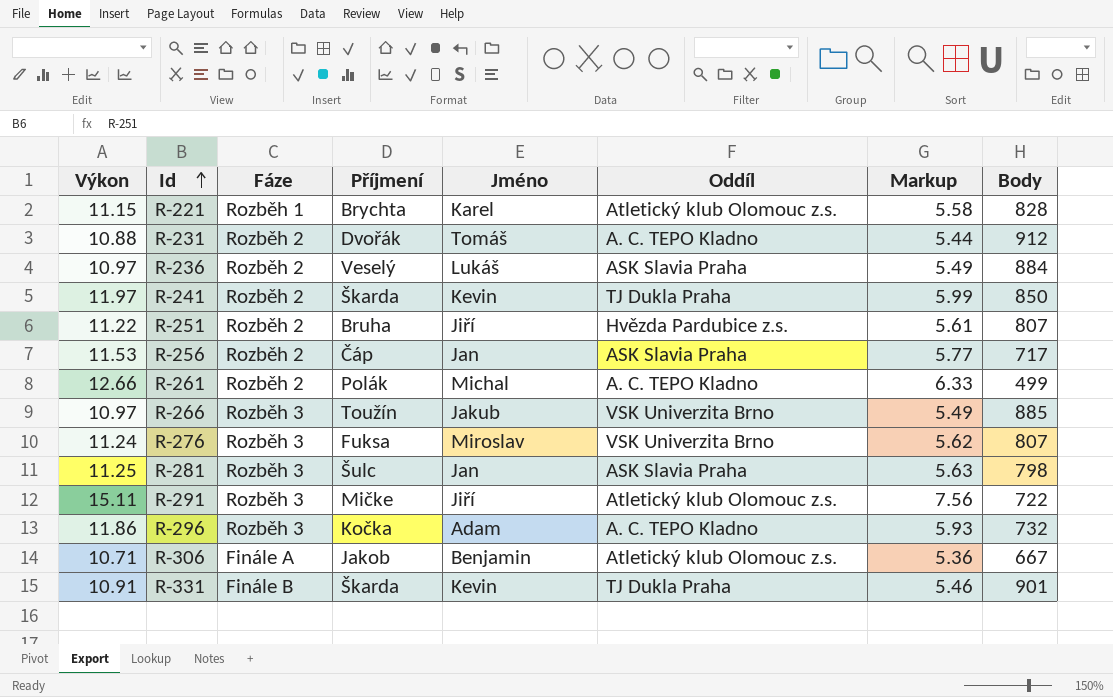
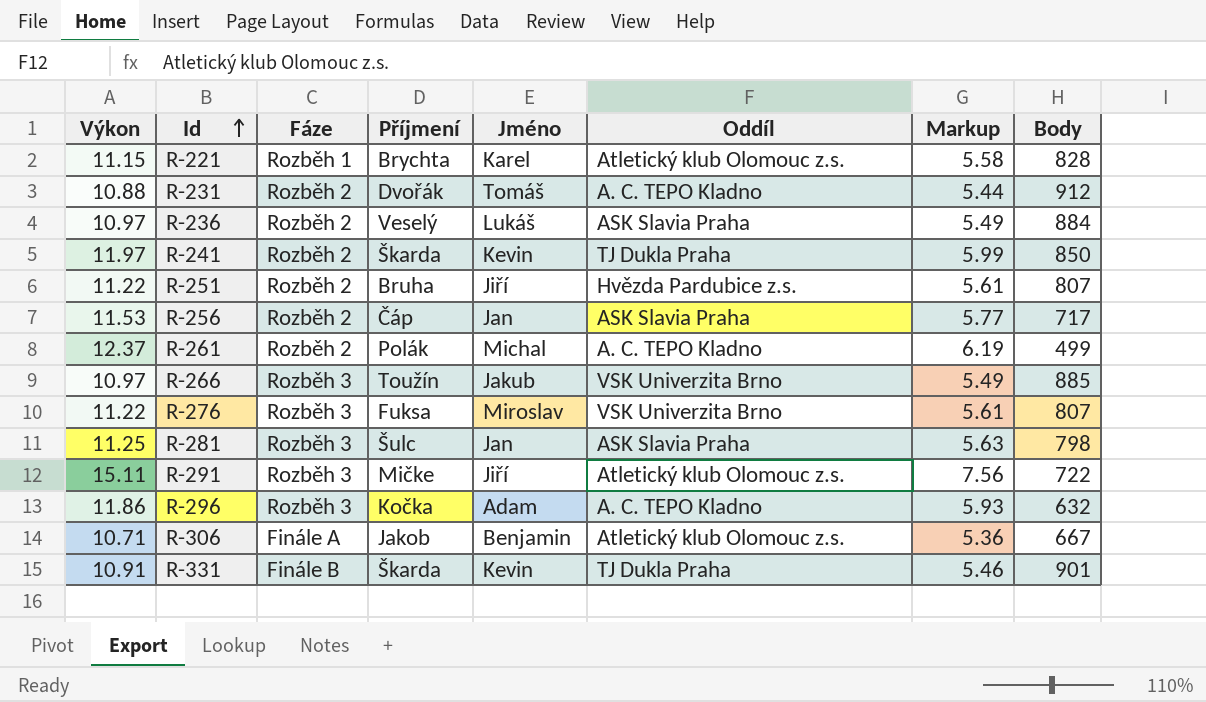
R-261 | Výkon: 12.66 -> 12.37
R-261 | Markup: 6.33 -> 6.19
R-276 | Výkon: 11.24 -> 11.22
R-276 | Markup: 5.62 -> 5.61
R-296 | Body: 732 -> 632

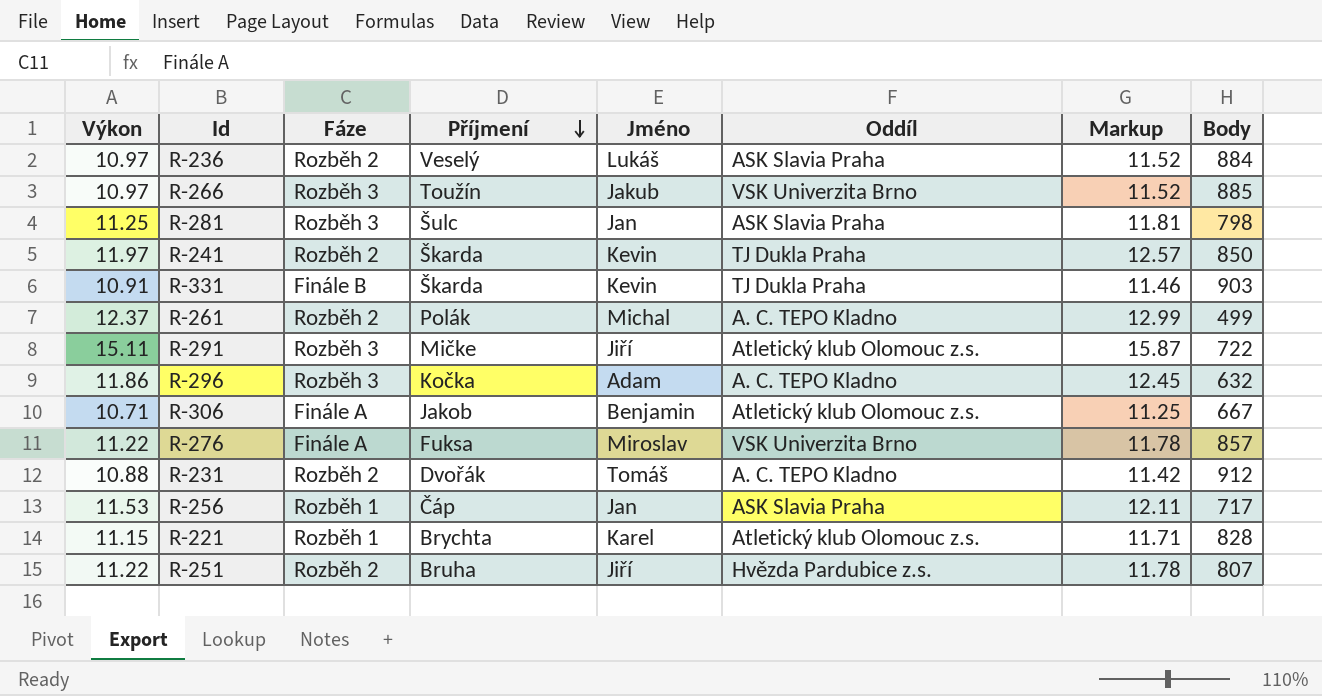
row order: Id ascending -> Příjmení descending
column Markup | formula: [Výkon] * 0.5 -> [Výkon] * 1.05
R-331 | Body: 901 -> 903
R-276 | Fáze: Rozběh 3 -> Finále A
R-276 | Body: 807 -> 857
R-256 | Fáze: Rozběh 2 -> Rozběh 1

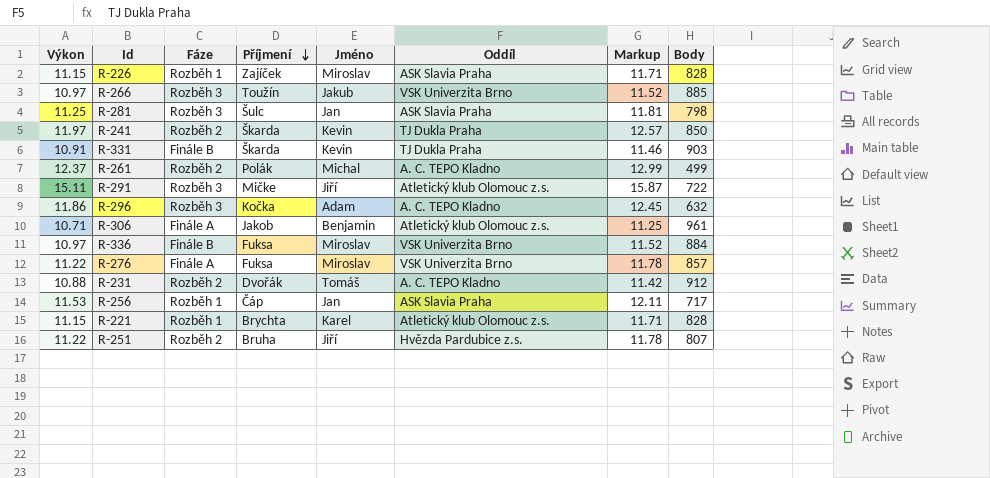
row R-236: 10.97 | Rozběh 2 | Veselý | Lukáš | ASK Slavia Praha | 11.52 | 884 -> none
row R-226: none -> 11.15 | Rozběh 1 | Zajíček | Miroslav | ASK Slavia Praha | 11.71 | 828
R-306 | Body: 667 -> 961
row R-336: none -> 10.97 | Finále B | Fuksa | Miroslav | VSK Univerzita Brno | 11.52 | 884

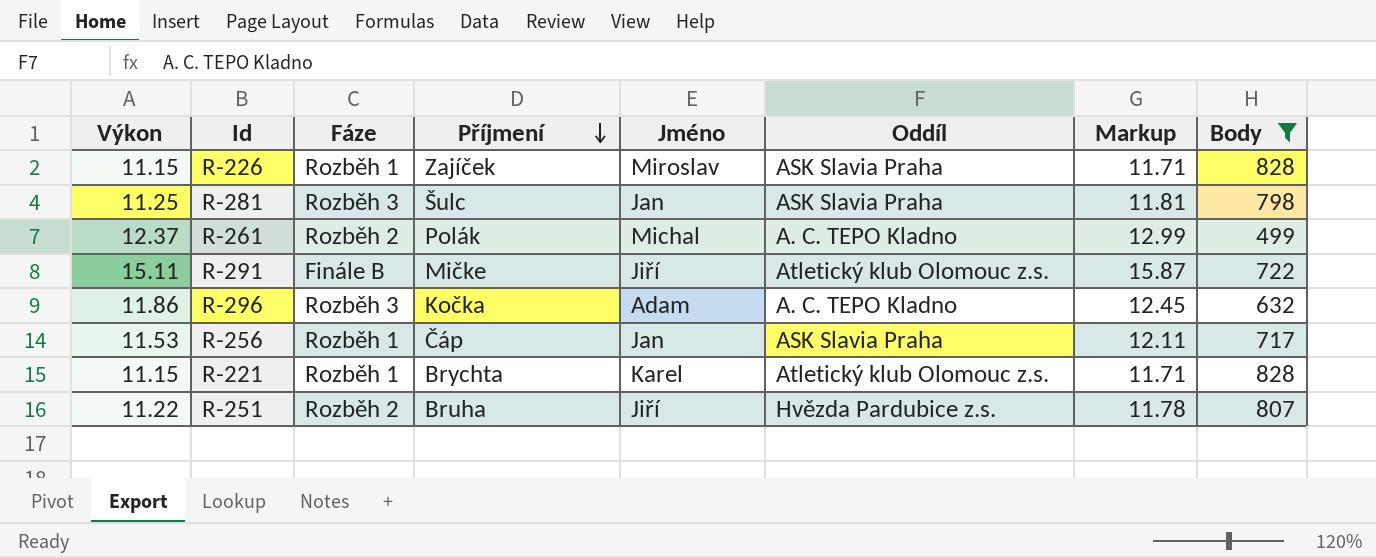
filter: none -> Body <= 828
R-291 | Fáze: Rozběh 3 -> Finále B

